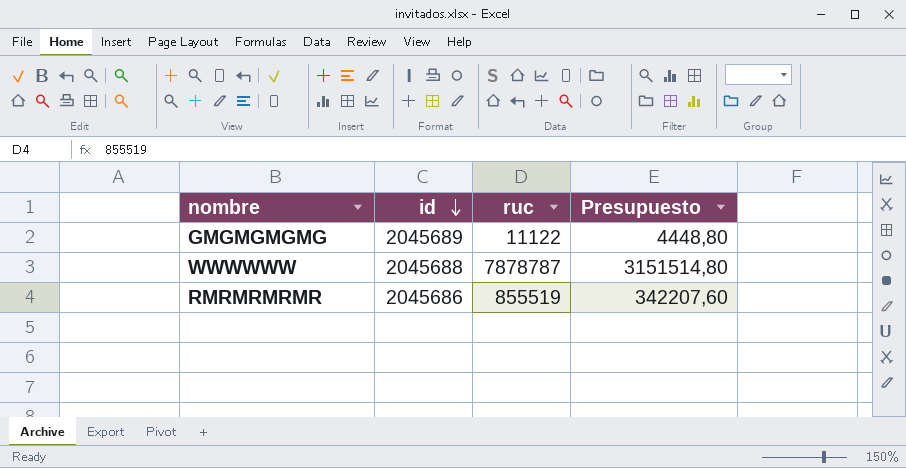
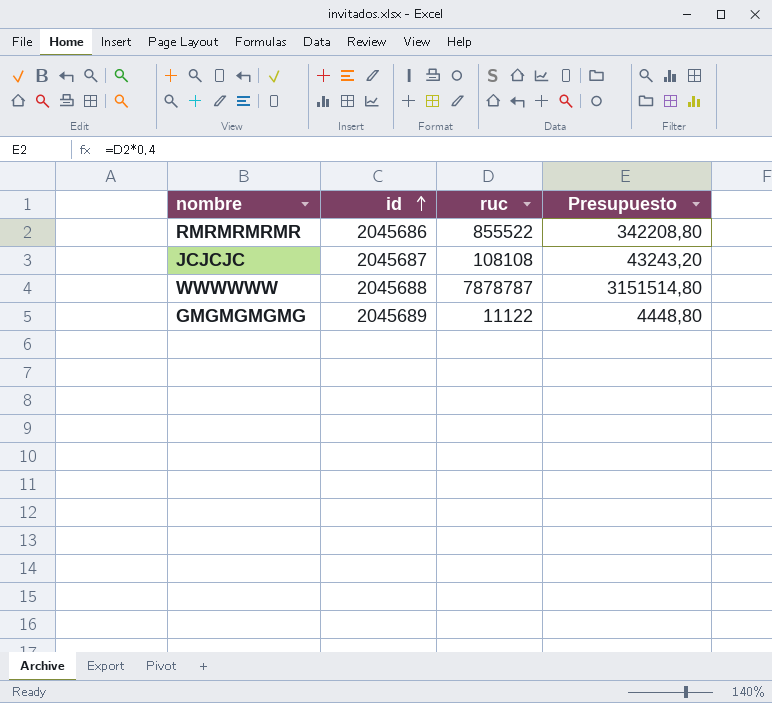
row order: id descending -> id ascending
RMRMRMRMR | ruc: 855519 -> 855522
RMRMRMRMR | Presupuesto: 342207,60 -> 342208,80
row JCJCJC: none -> 2045687 | 108108 | 43243,20

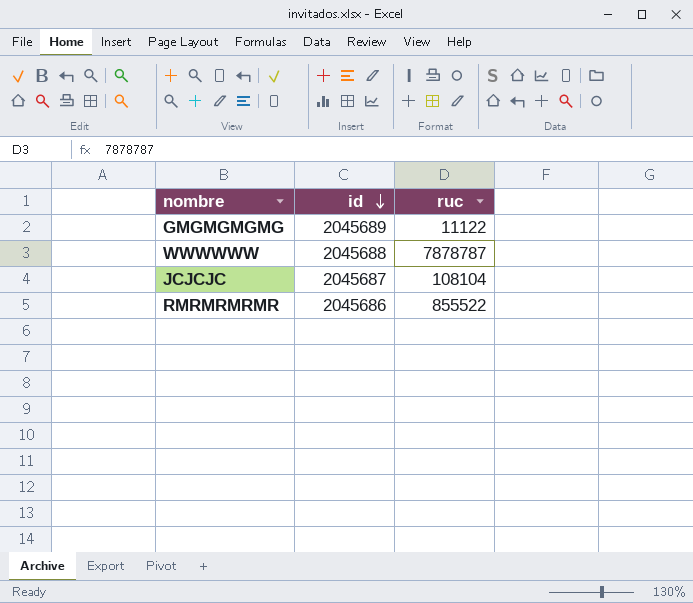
row order: id ascending -> id descending
column Presupuesto | formula: [ruc] * 0,4 -> none
JCJCJC | ruc: 108108 -> 108104

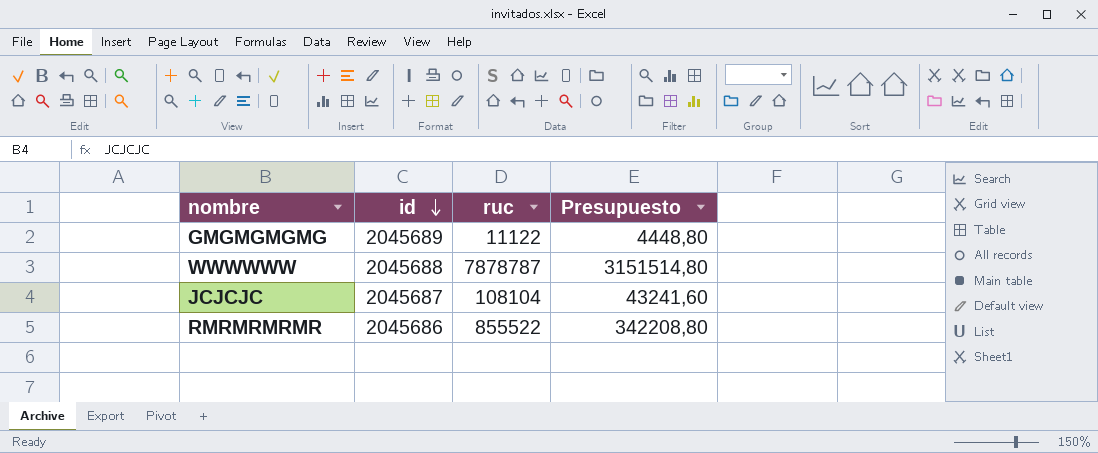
column Presupuesto | formula: none -> [ruc] * 0,4

